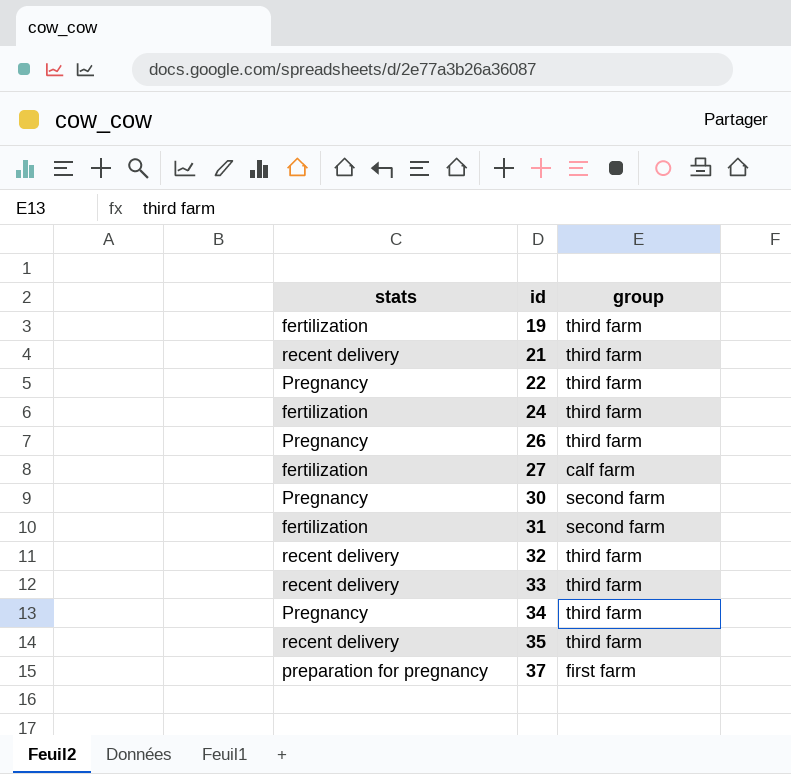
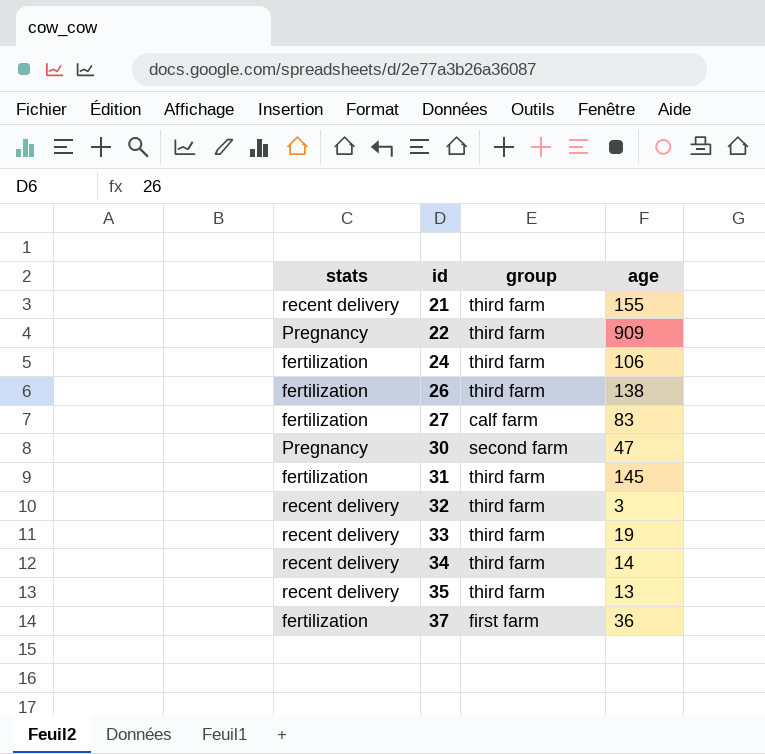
column age | position: none -> 4
row 19: fertilization | third farm -> none
26 | stats: Pregnancy -> fertilization
31 | group: second farm -> third farm
34 | stats: Pregnancy -> recent delivery
37 | stats: preparation for pregnancy -> fertilization

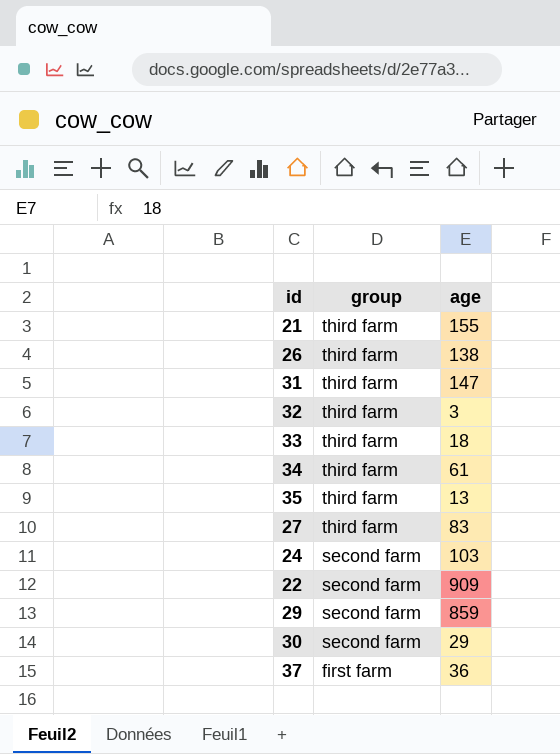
row order: id ascending -> group descending
column stats | position: 1 -> none
31 | age: 145 -> 147
33 | age: 19 -> 18
34 | age: 14 -> 61
27 | group: calf farm -> third farm
24 | group: third farm -> second farm
24 | age: 106 -> 103
22 | group: third farm -> second farm
row 29: none -> second farm | 859
30 | age: 47 -> 29

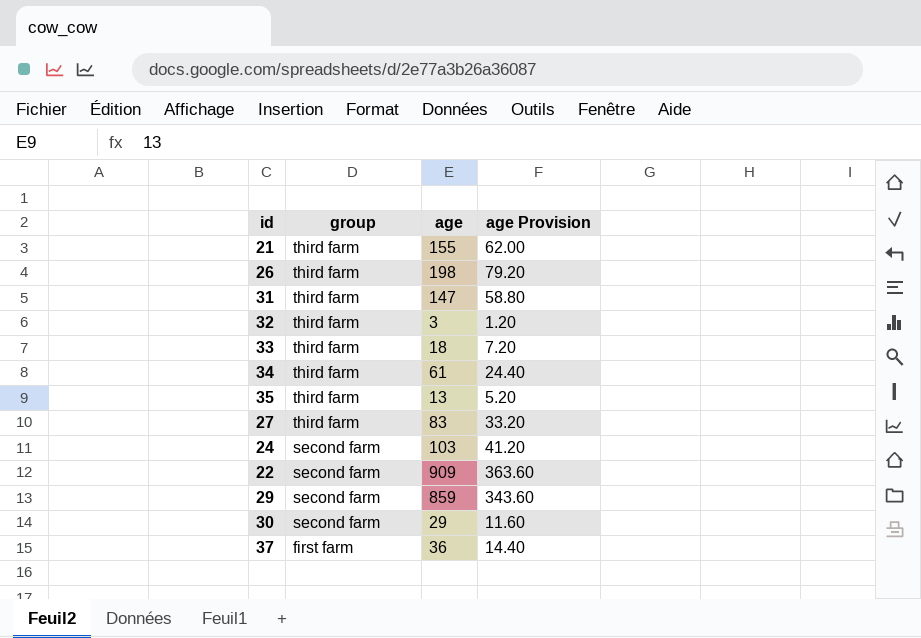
column age Provision | formula: none -> [age] * 0.4
26 | age: 138 -> 198

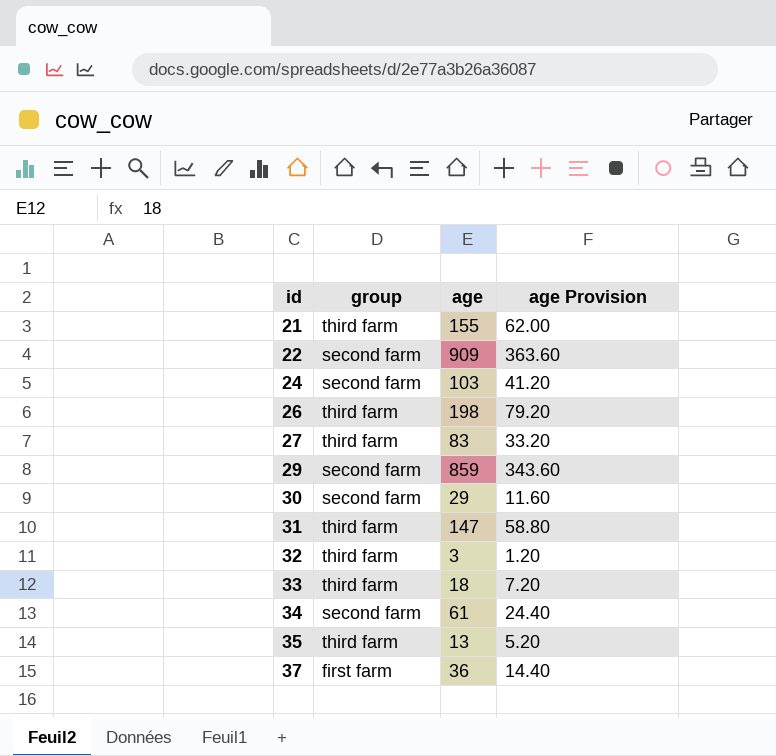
row order: group descending -> id ascending
34 | group: third farm -> second farm

